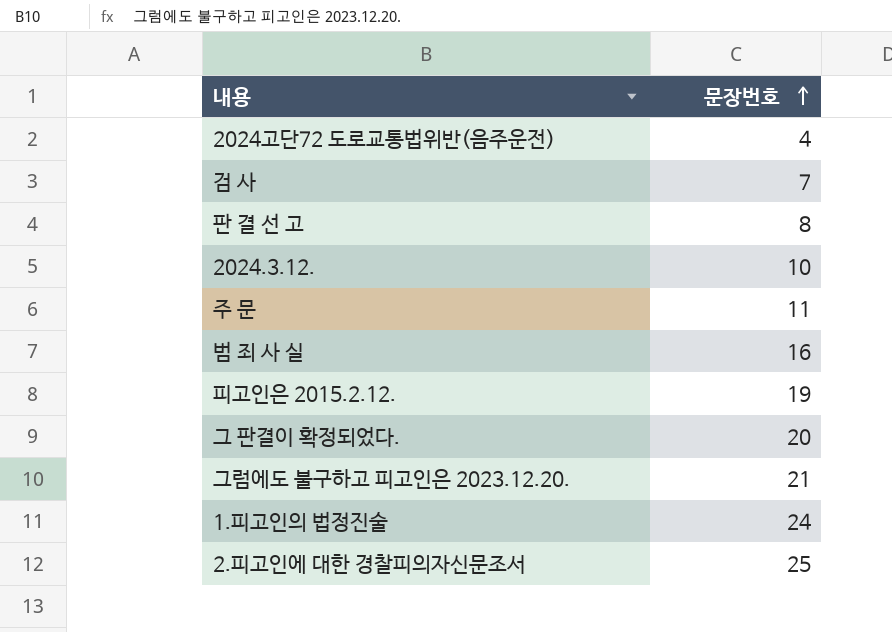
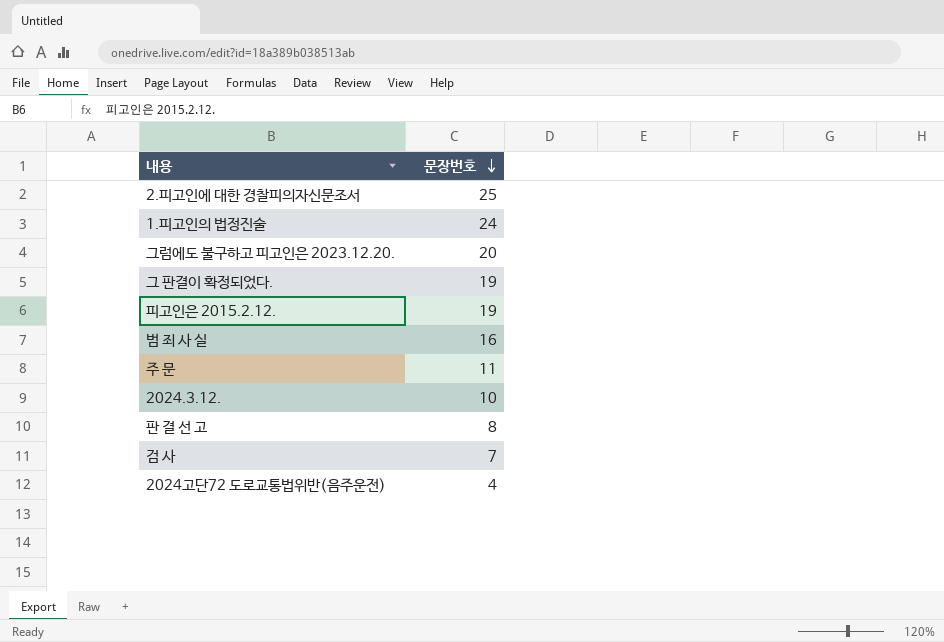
row order: 문장번호 ascending -> 문장번호 descending
그럼에도 불구하고 피고인은 2023.12.20. | 문장번호: 21 -> 20
그 판결이 확정되었다. | 문장번호: 20 -> 19

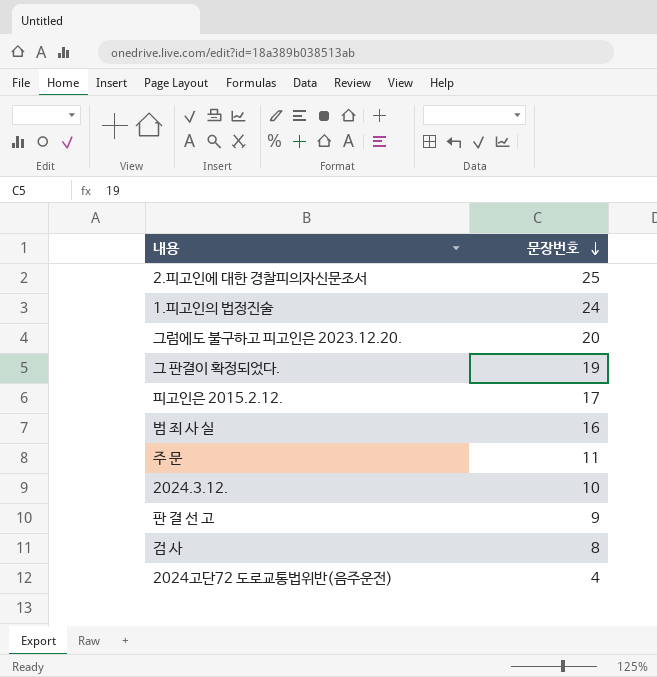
피고인은 2015.2.12. | 문장번호: 19 -> 17
판 결 선 고 | 문장번호: 8 -> 9
검 사 | 문장번호: 7 -> 8

